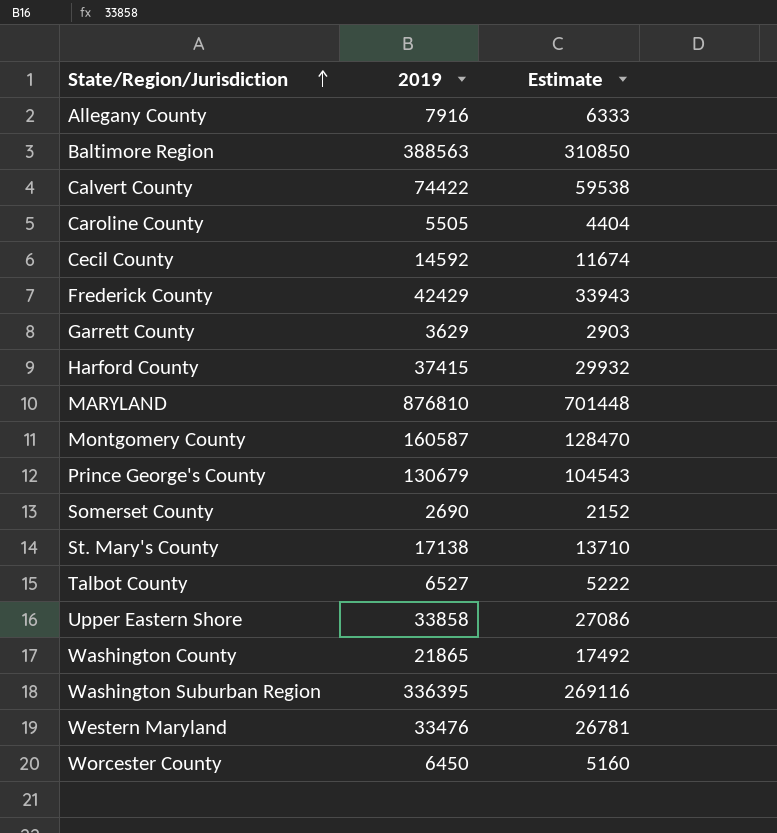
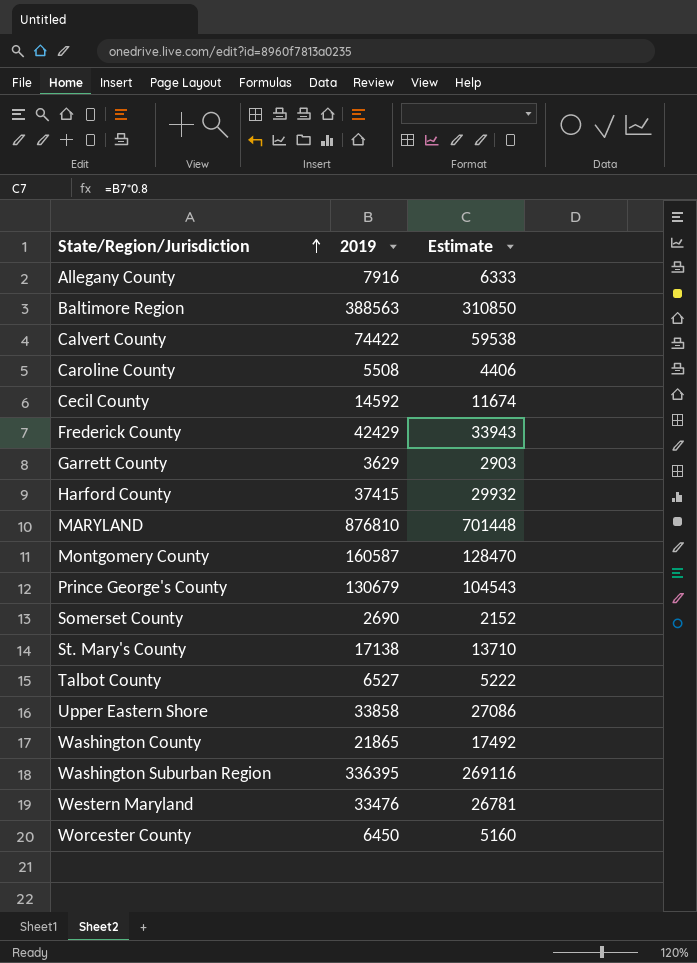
Caroline County | 2019: 5505 -> 5508
Caroline County | Estimate: 4404 -> 4406

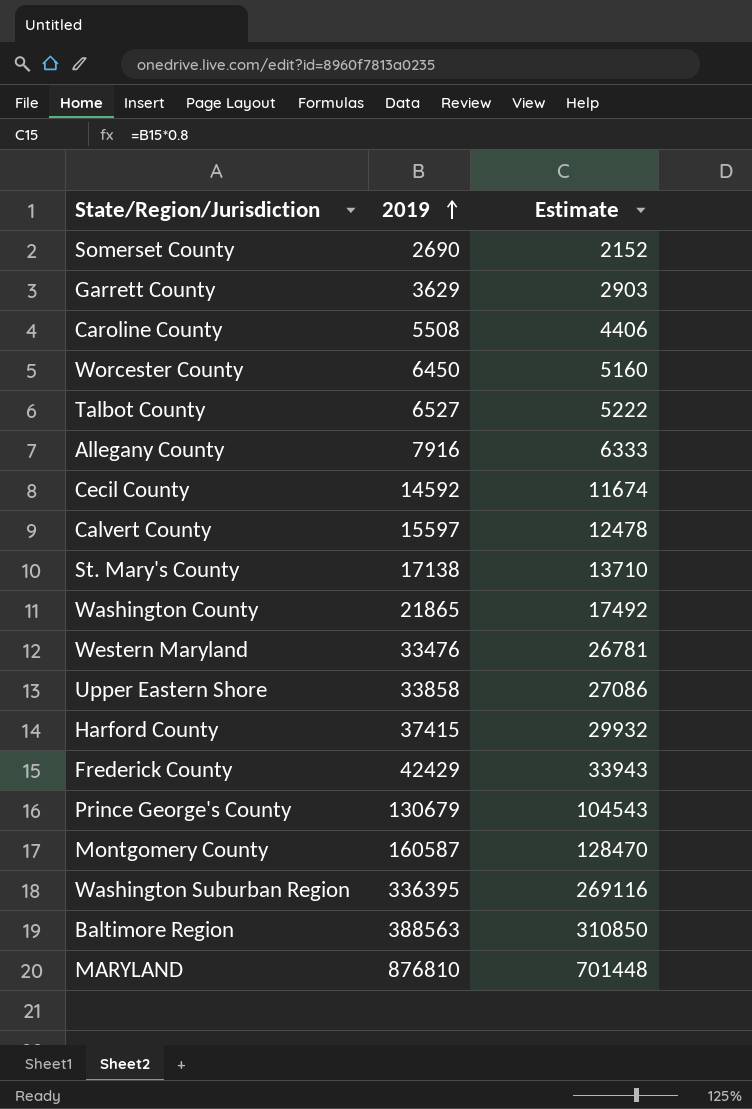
row order: State/Region/Jurisdiction ascending -> 2019 ascending
Calvert County | 2019: 74422 -> 15597
Calvert County | Estimate: 59538 -> 12478

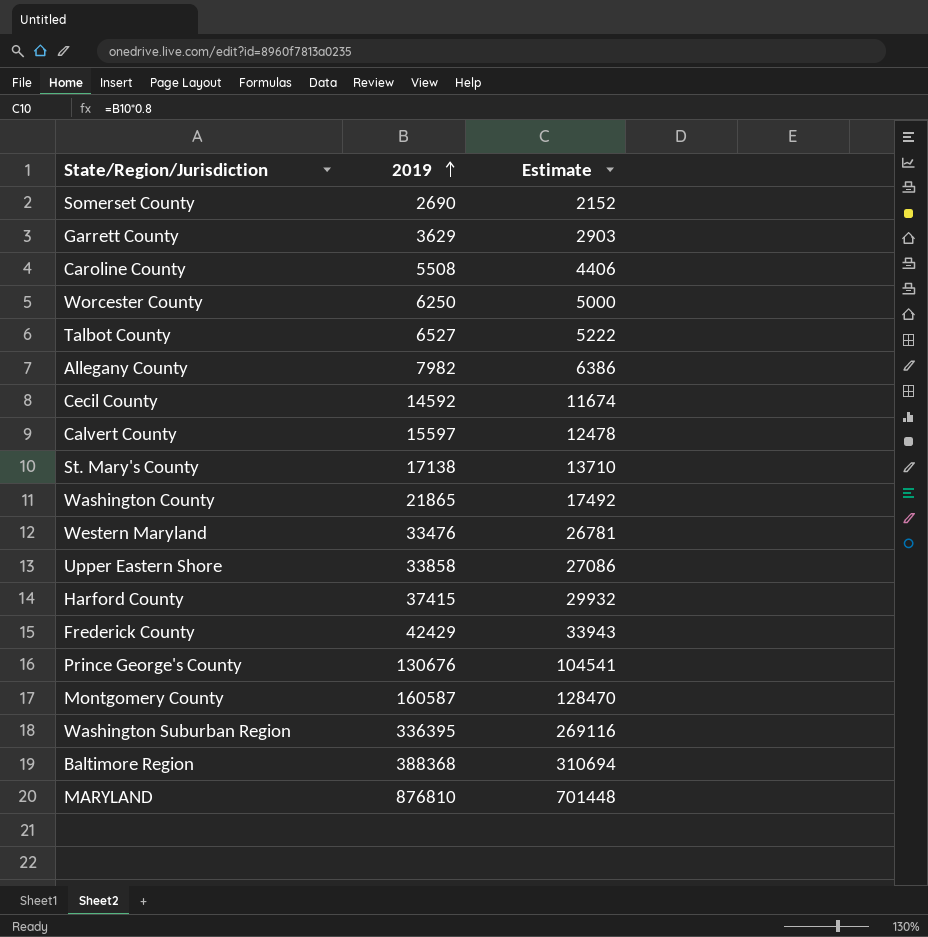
Worcester County | 2019: 6450 -> 6250
Worcester County | Estimate: 5160 -> 5000
Allegany County | 2019: 7916 -> 7982
Allegany County | Estimate: 6333 -> 6386
Prince George's County | 2019: 130679 -> 130676
Prince George's County | Estimate: 104543 -> 104541
Baltimore Region | 2019: 388563 -> 388368
Baltimore Region | Estimate: 310850 -> 310694

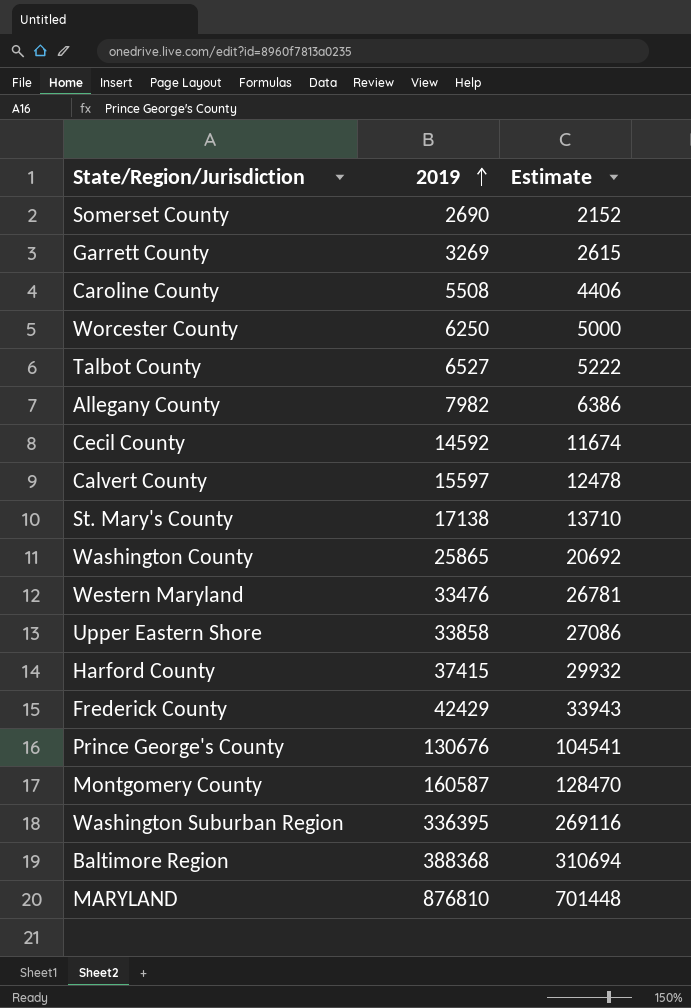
Garrett County | 2019: 3629 -> 3269
Garrett County | Estimate: 2903 -> 2615
Washington County | 2019: 21865 -> 25865
Washington County | Estimate: 17492 -> 20692

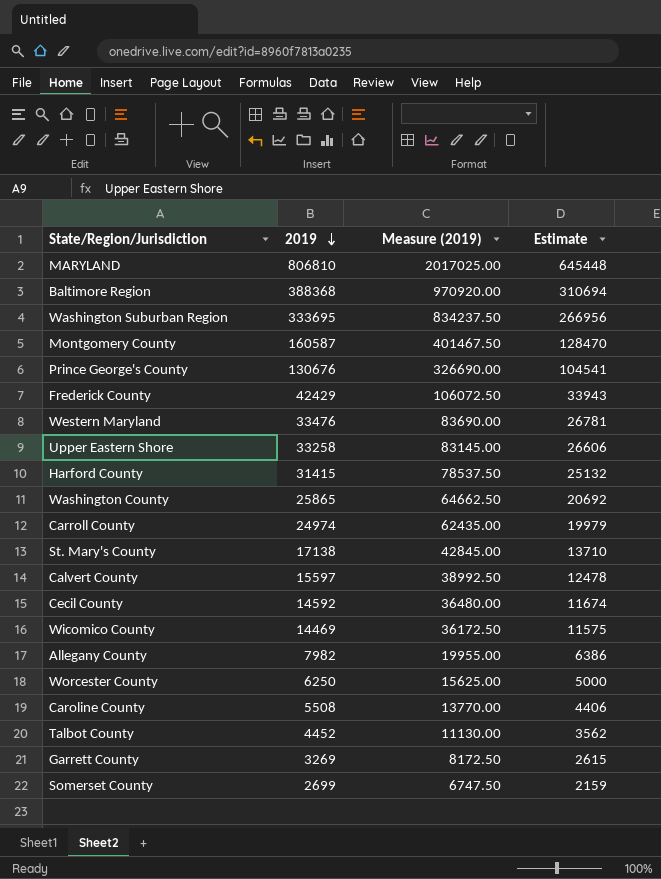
row order: 2019 ascending -> 2019 descending
column Measure (2019) | formula: none -> [2019] * 2.5
MARYLAND | 2019: 876810 -> 806810
MARYLAND | Estimate: 701448 -> 645448
Washington Suburban Region | 2019: 336395 -> 333695
Washington Suburban Region | Estimate: 269116 -> 266956
Upper Eastern Shore | 2019: 33858 -> 33258
Upper Eastern Shore | Estimate: 27086 -> 26606
Harford County | 2019: 37415 -> 31415
Harford County | Estimate: 29932 -> 25132
row Carroll County: none -> 24974 | 62435.00 | 19979
row Wicomico County: none -> 14469 | 36172.50 | 11575
Talbot County | 2019: 6527 -> 4452
Talbot County | Estimate: 5222 -> 3562
Somerset County | 2019: 2690 -> 2699
Somerset County | Estimate: 2152 -> 2159

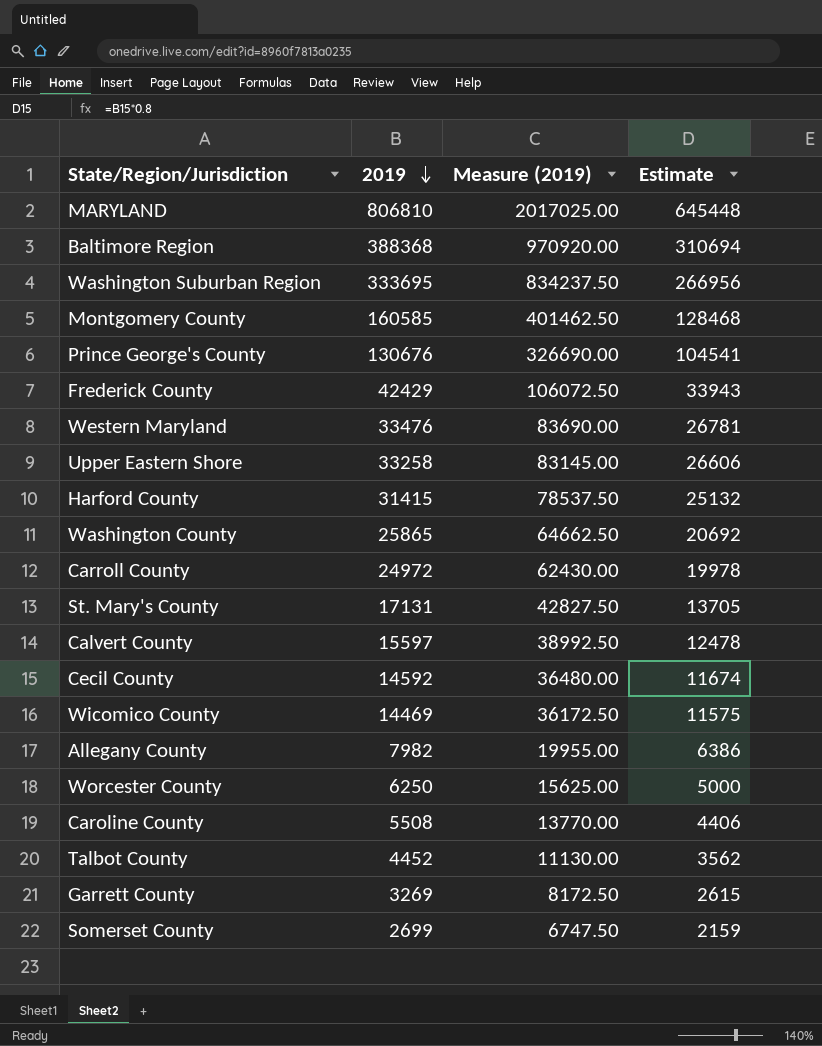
Montgomery County | 2019: 160587 -> 160585
Montgomery County | Measure (2019): 401467.50 -> 401462.50
Montgomery County | Estimate: 128470 -> 128468
Carroll County | 2019: 24974 -> 24972
Carroll County | Measure (2019): 62435.00 -> 62430.00
Carroll County | Estimate: 19979 -> 19978
St. Mary's County | 2019: 17138 -> 17131
St. Mary's County | Measure (2019): 42845.00 -> 42827.50
St. Mary's County | Estimate: 13710 -> 13705

